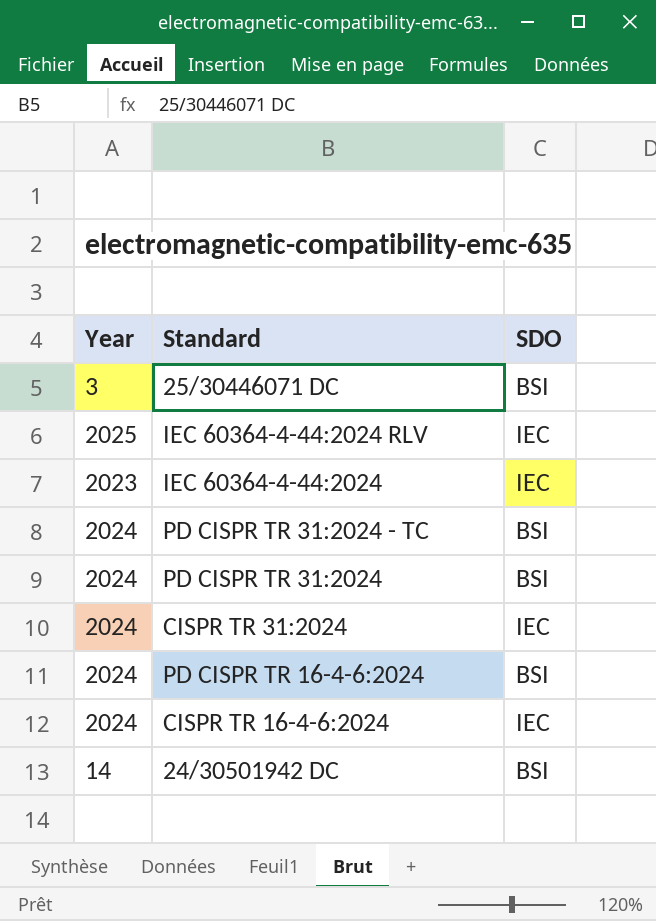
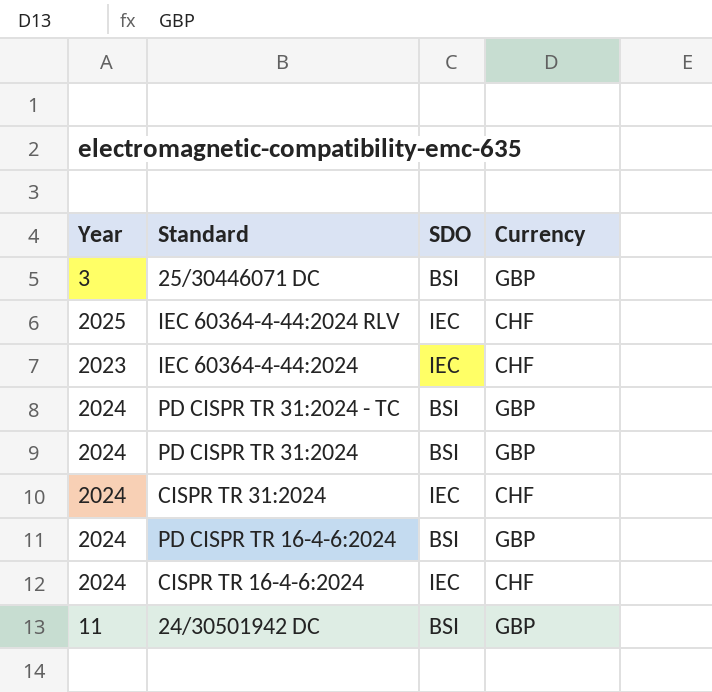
column Currency | position: none -> 4
24/30501942 DC | Year: 14 -> 11

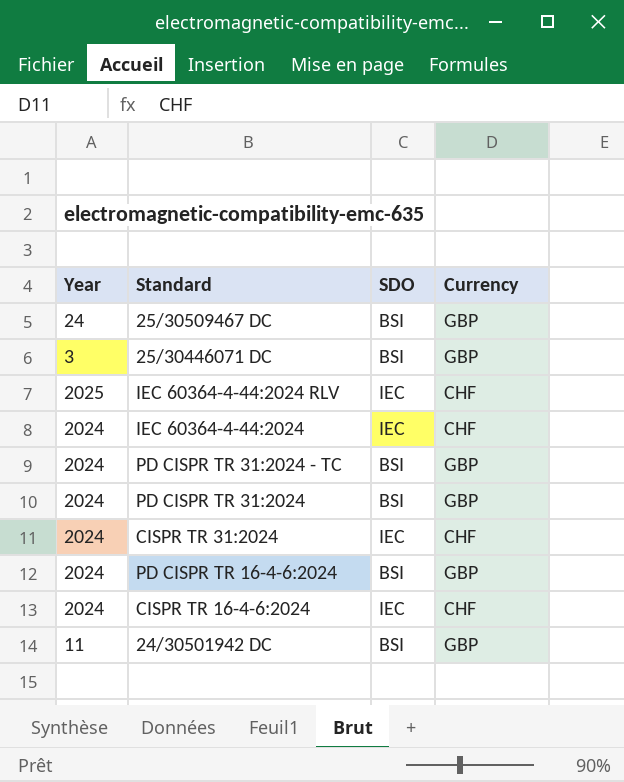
row 25/30509467 DC: none -> 24 | BSI | GBP
IEC 60364-4-44:2024 | Year: 2023 -> 2024

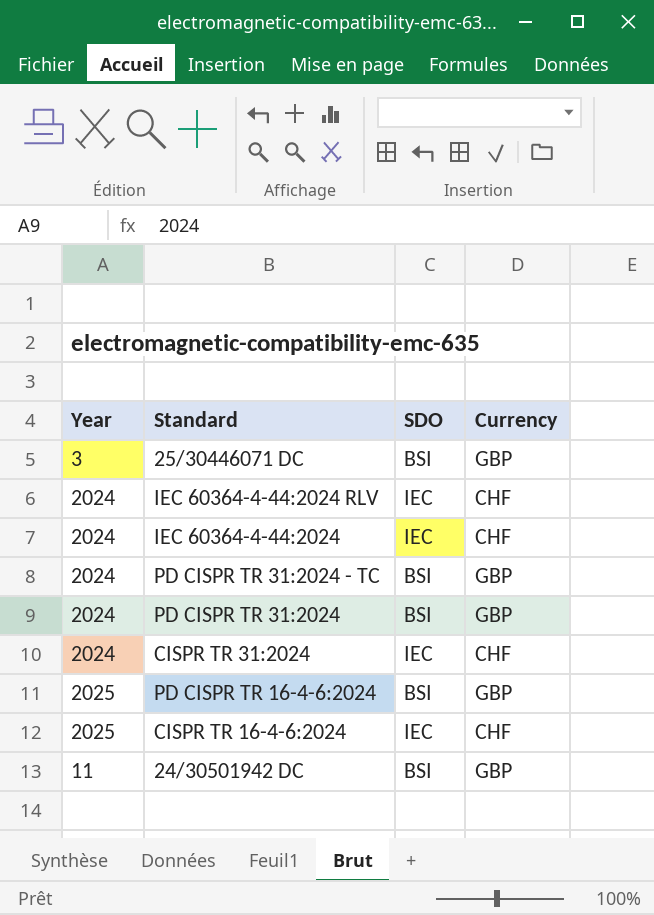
row 25/30509467 DC: 24 | BSI | GBP -> none
IEC 60364-4-44:2024 RLV | Year: 2025 -> 2024
PD CISPR TR 16-4-6:2024 | Year: 2024 -> 2025
CISPR TR 16-4-6:2024 | Year: 2024 -> 2025

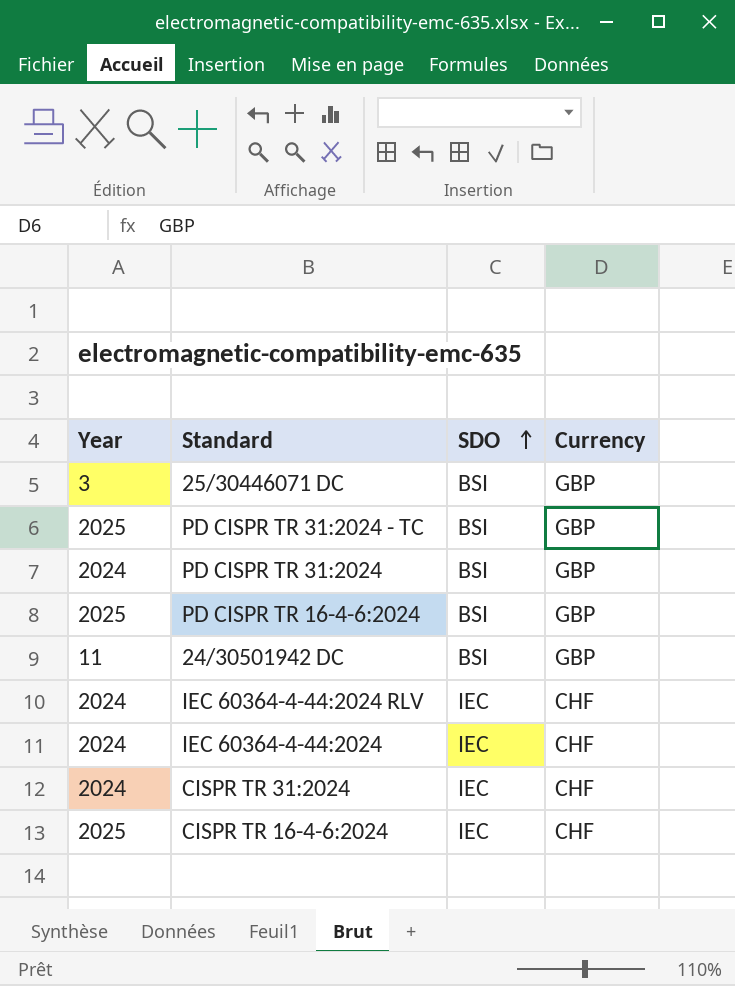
row order: none -> SDO ascending
PD CISPR TR 31:2024 - TC | Year: 2024 -> 2025

